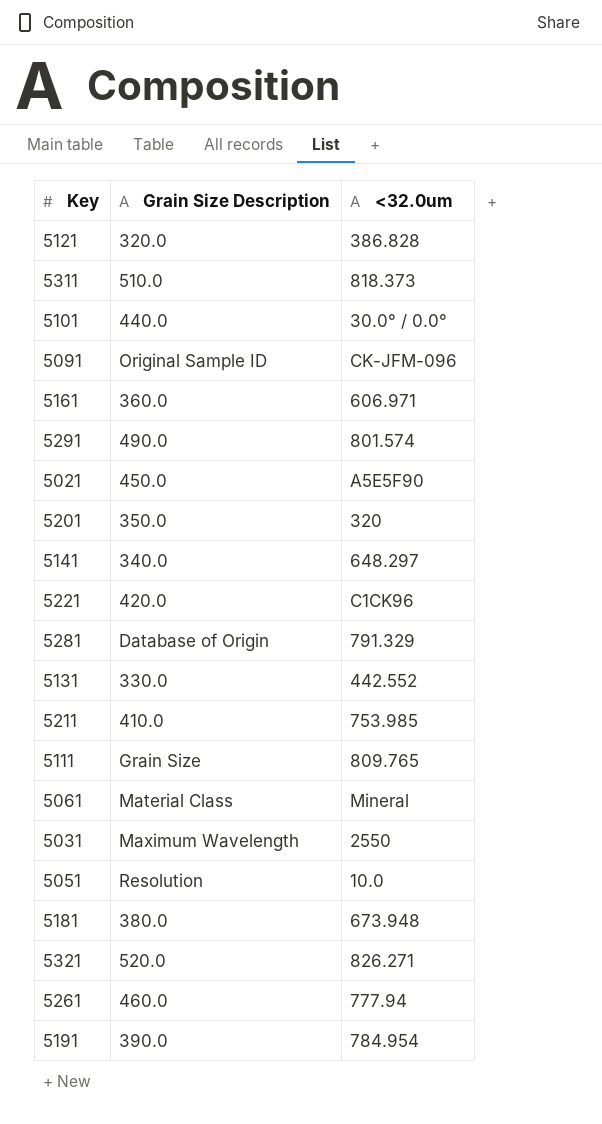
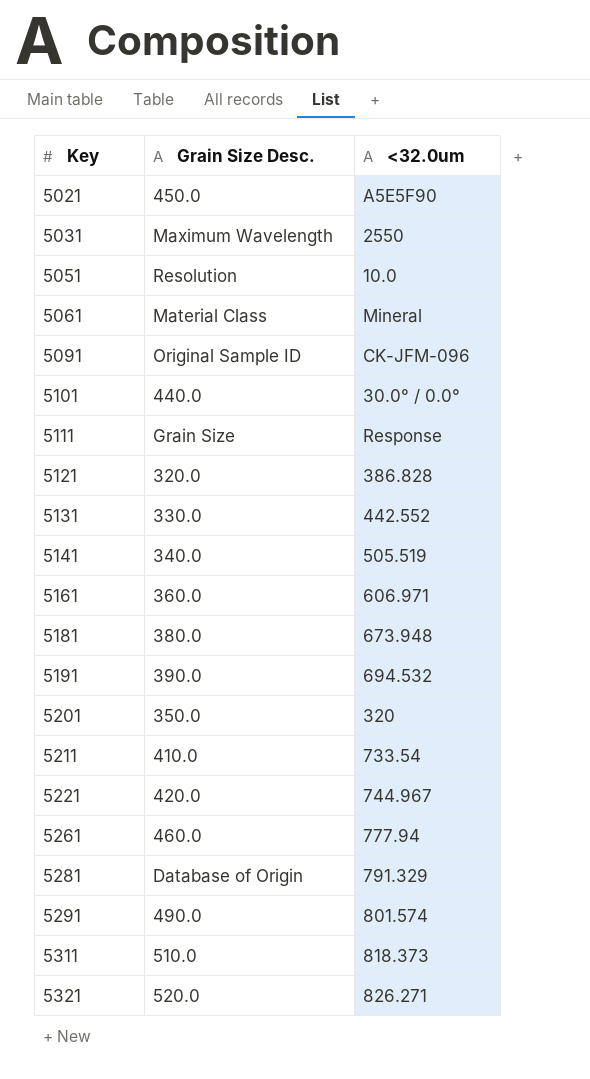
row order: none -> Key ascending
column name: Grain Size Description -> Grain Size Desc.
5111 | <32.0um: 809.765 -> Response
5141 | <32.0um: 648.297 -> 505.519
5191 | <32.0um: 784.954 -> 694.532
5211 | <32.0um: 753.985 -> 733.54
5221 | <32.0um: C1CK96 -> 744.967

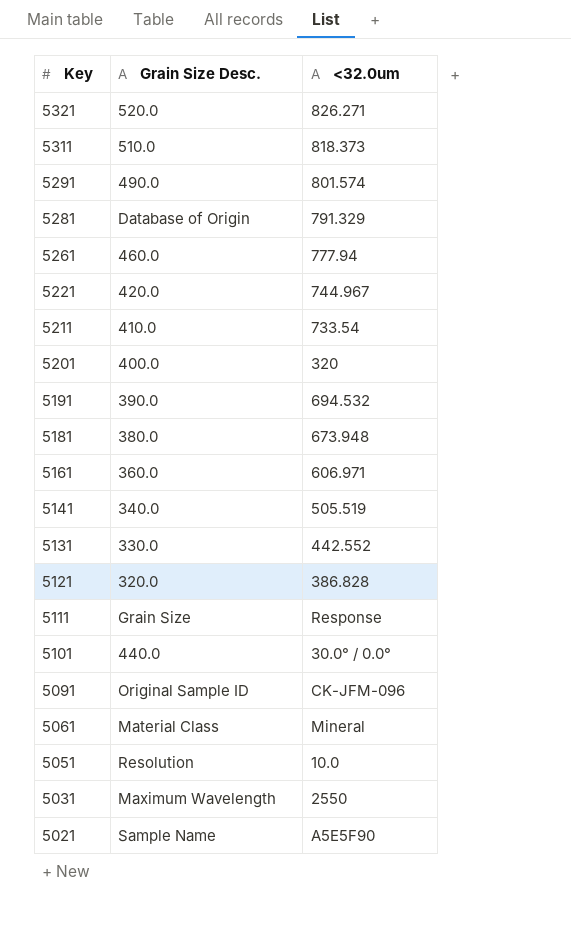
row order: Key ascending -> Key descending
5201 | Grain Size Desc.: 350.0 -> 400.0
5021 | Grain Size Desc.: 450.0 -> Sample Name

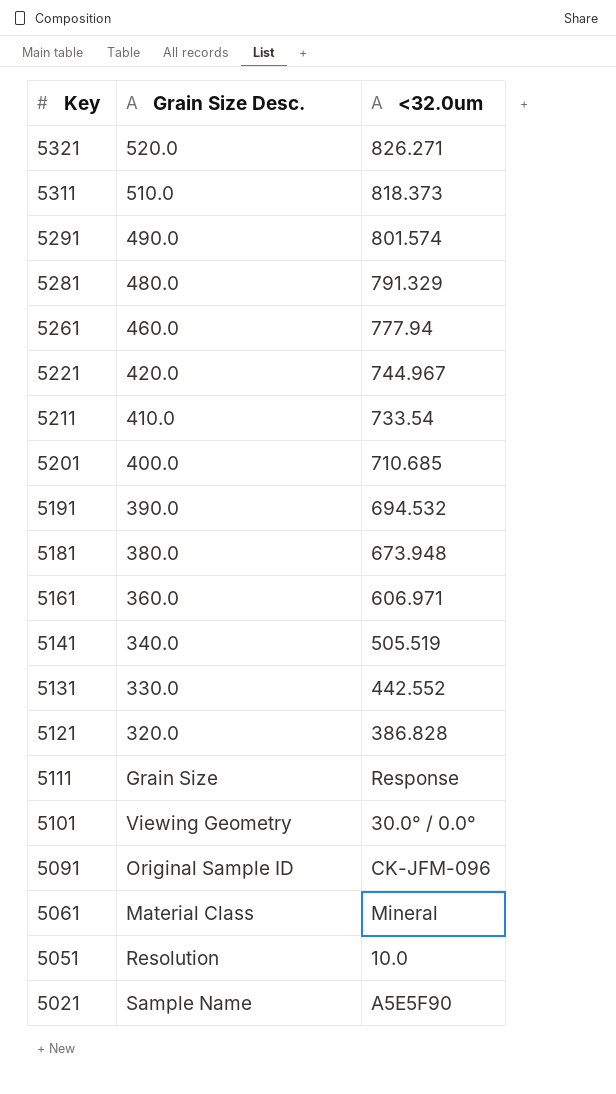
row 5031: Maximum Wavelength | 2550 -> none
5281 | Grain Size Desc.: Database of Origin -> 480.0
5201 | <32.0um: 320 -> 710.685
5101 | Grain Size Desc.: 440.0 -> Viewing Geometry

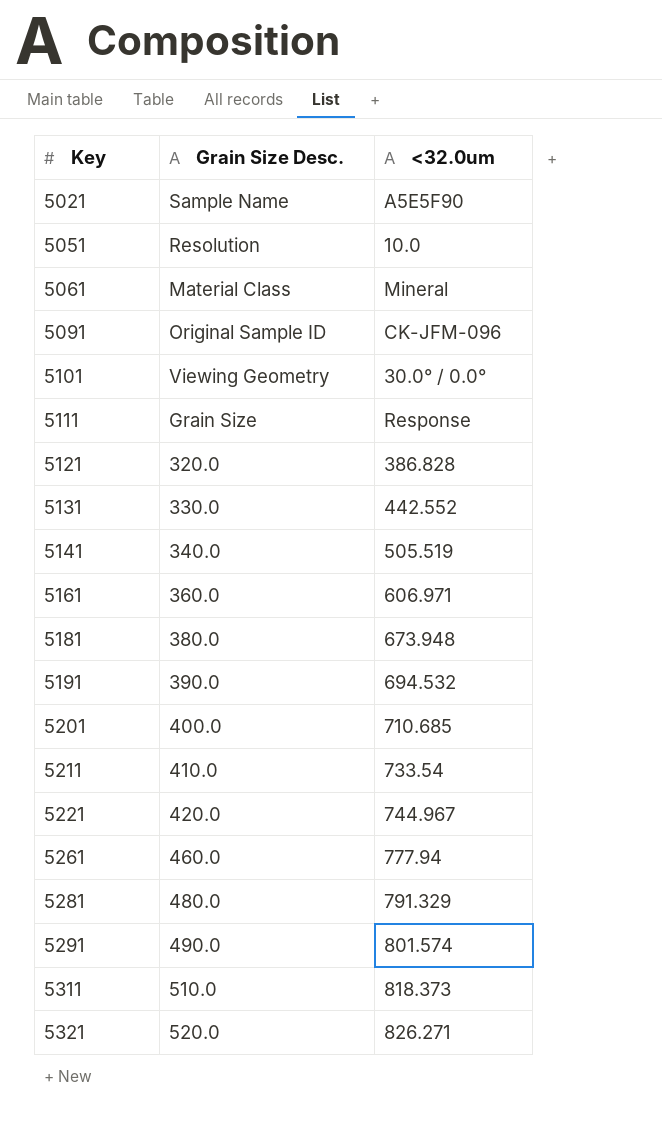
row order: Key descending -> Key ascending

